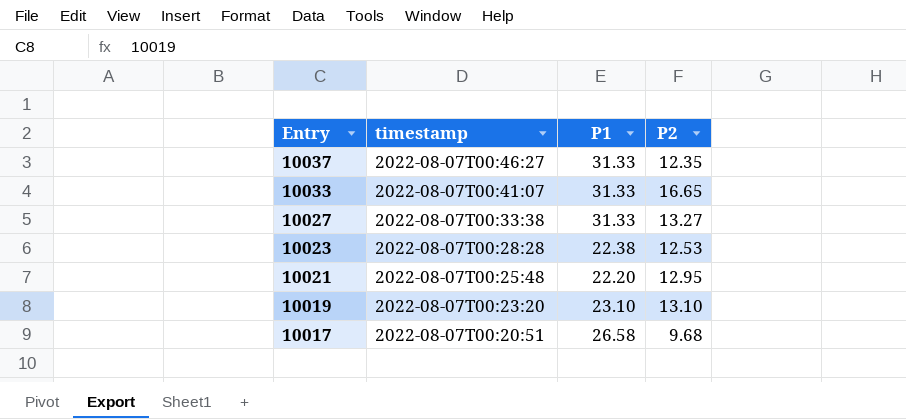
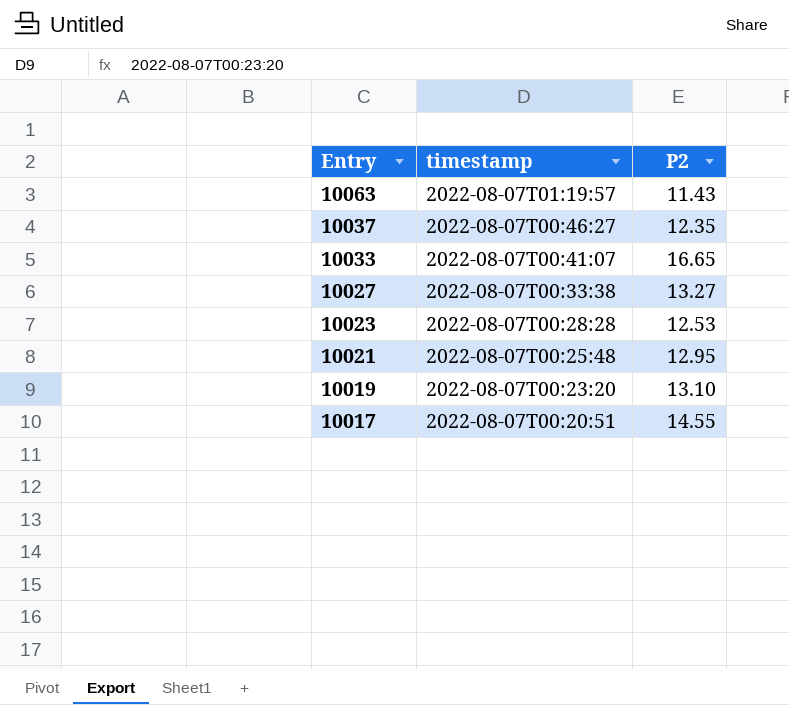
column P1 | position: 3 -> none
row 10063: none -> 2022-08-07T01:19:57 | 11.43
10017 | P2: 9.68 -> 14.55

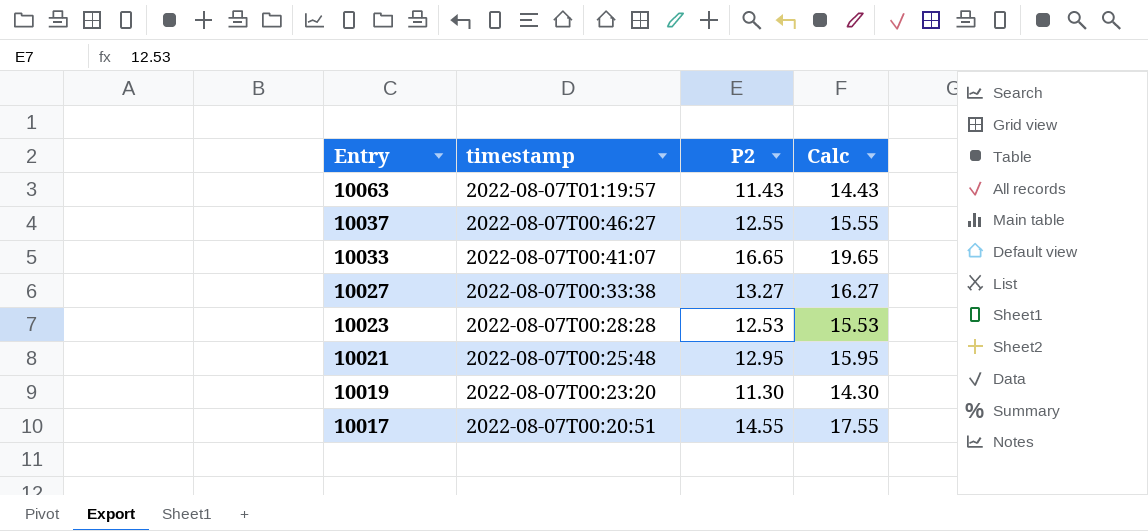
column Calc | formula: none -> [P2] + 3
10037 | P2: 12.35 -> 12.55
10019 | P2: 13.10 -> 11.30

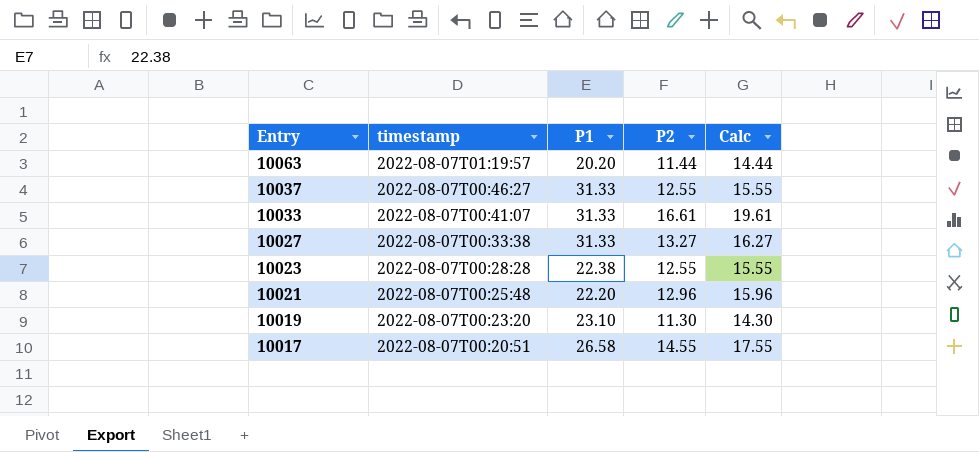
column P1 | position: none -> 3
10063 | P2: 11.43 -> 11.44
10063 | Calc: 14.43 -> 14.44
10033 | P2: 16.65 -> 16.61
10033 | Calc: 19.65 -> 19.61
10023 | P2: 12.53 -> 12.55
10023 | Calc: 15.53 -> 15.55
10021 | P2: 12.95 -> 12.96
10021 | Calc: 15.95 -> 15.96

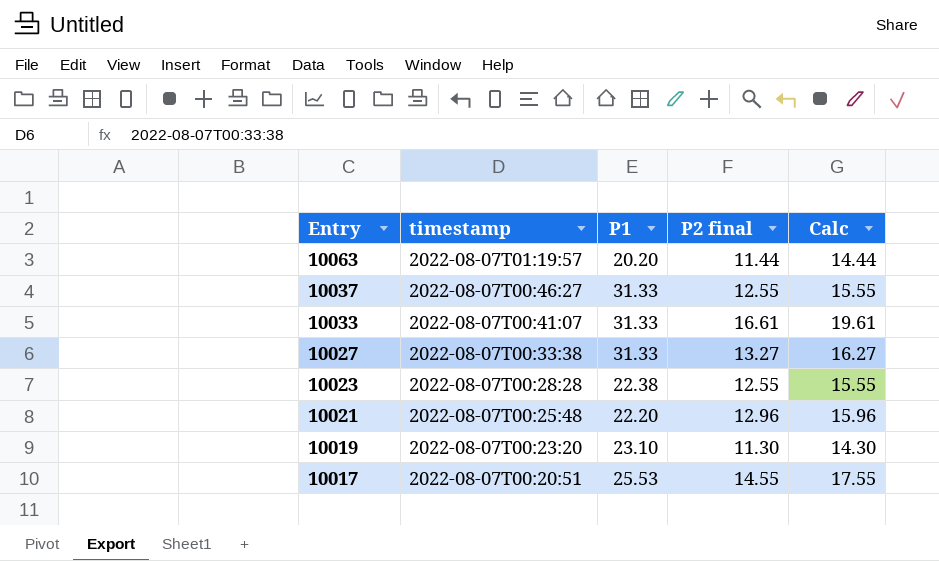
column name: P2 -> P2 final
10017 | P1: 26.58 -> 25.53

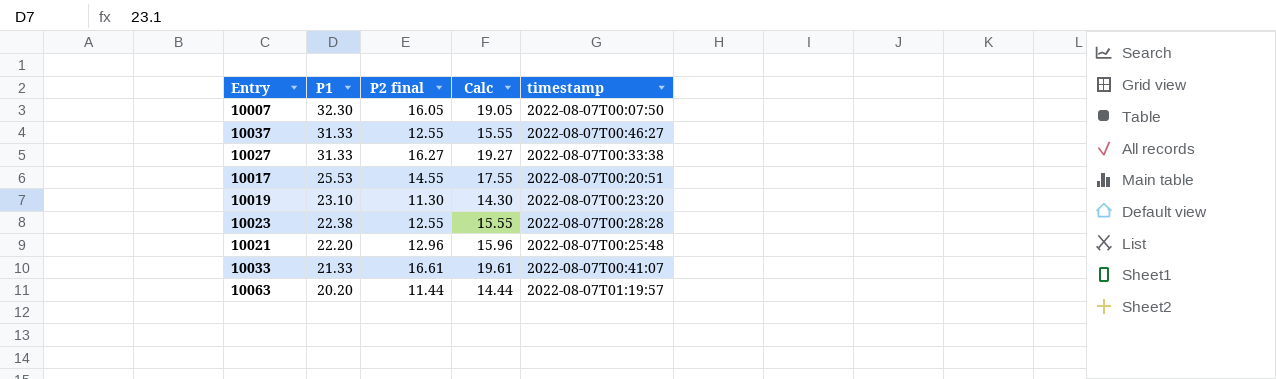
row order: Entry descending -> P1 descending
column timestamp | position: 2 -> 5
row 10007: none -> 32.30 | 16.05 | 19.05 | 2022-08-07T00:07:50
10027 | P2 final: 13.27 -> 16.27
10027 | Calc: 16.27 -> 19.27
10033 | P1: 31.33 -> 21.33

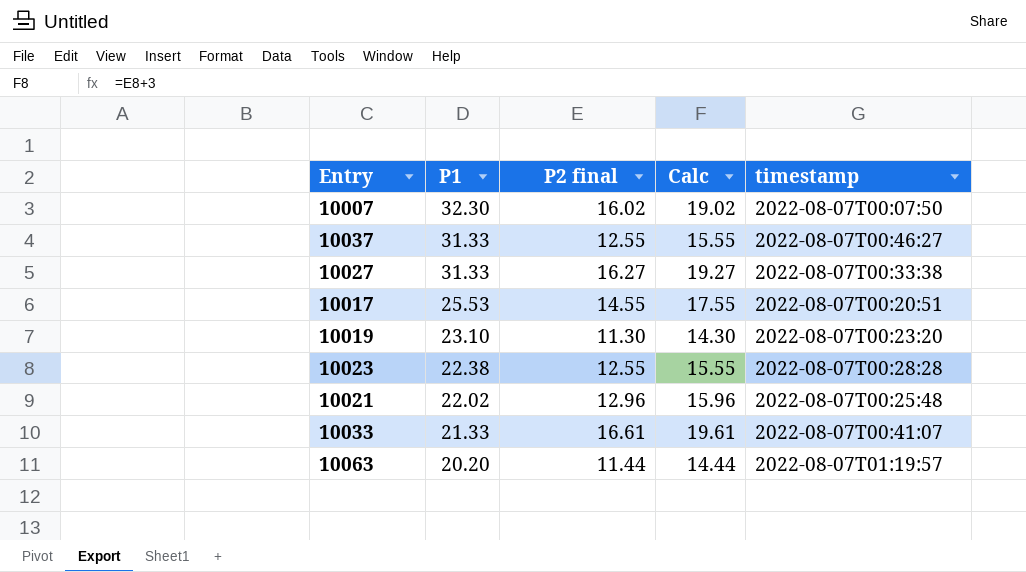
10007 | P2 final: 16.05 -> 16.02
10007 | Calc: 19.05 -> 19.02
10021 | P1: 22.20 -> 22.02

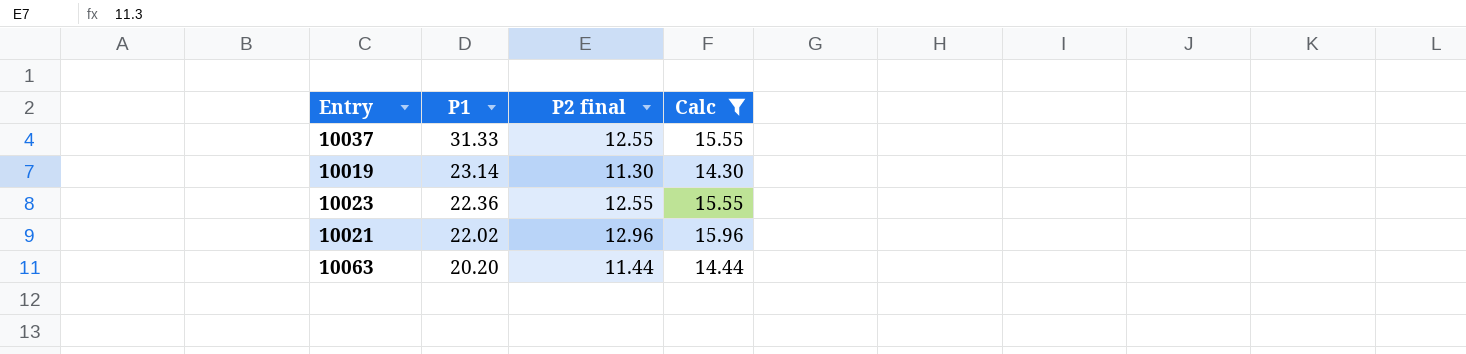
filter: none -> Calc <= 15.96
column timestamp | position: 5 -> none
10019 | P1: 23.10 -> 23.14
10023 | P1: 22.38 -> 22.36

